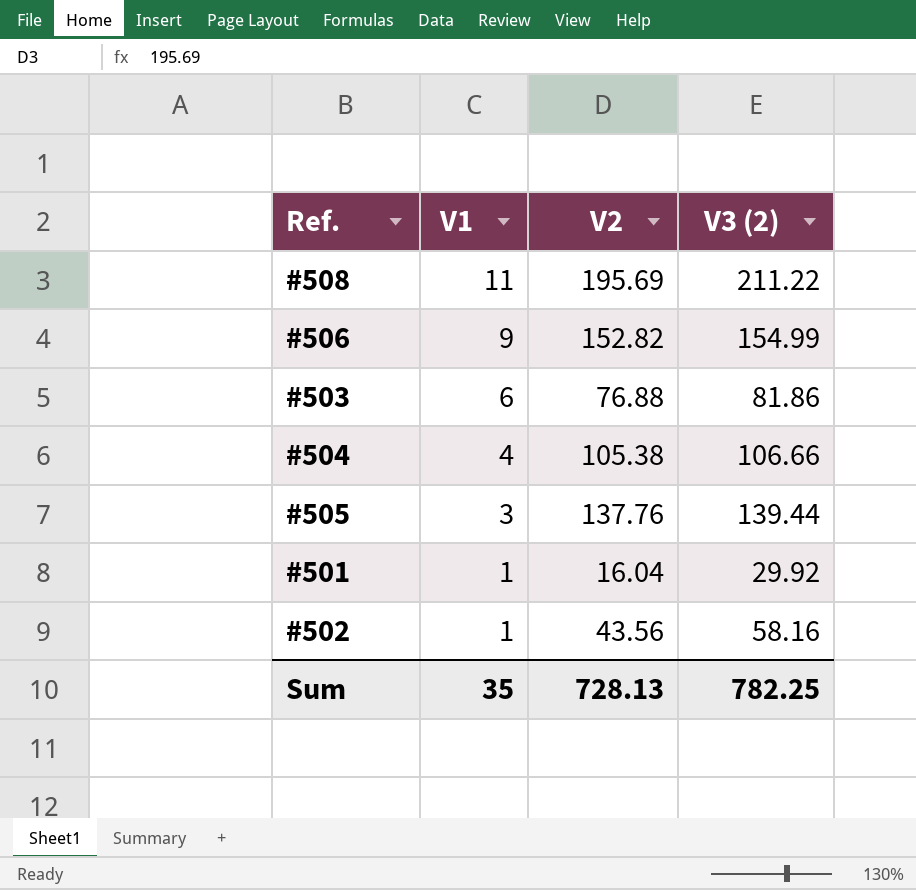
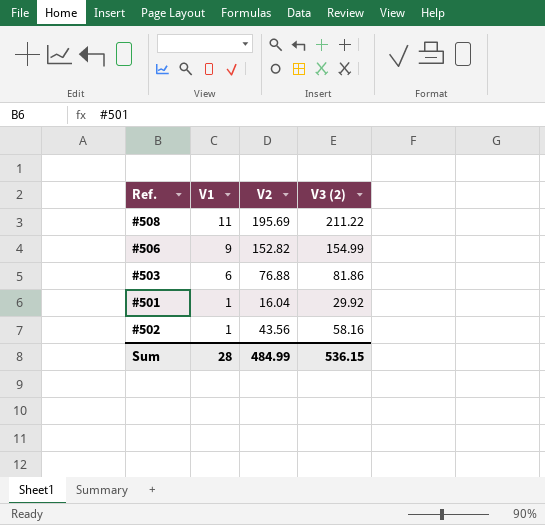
row #504: 4 | 105.38 | 106.66 -> none
row #505: 3 | 137.76 | 139.44 -> none
Sum | V1: 35 -> 28
Sum | V2: 728.13 -> 484.99
Sum | V3 (2): 782.25 -> 536.15

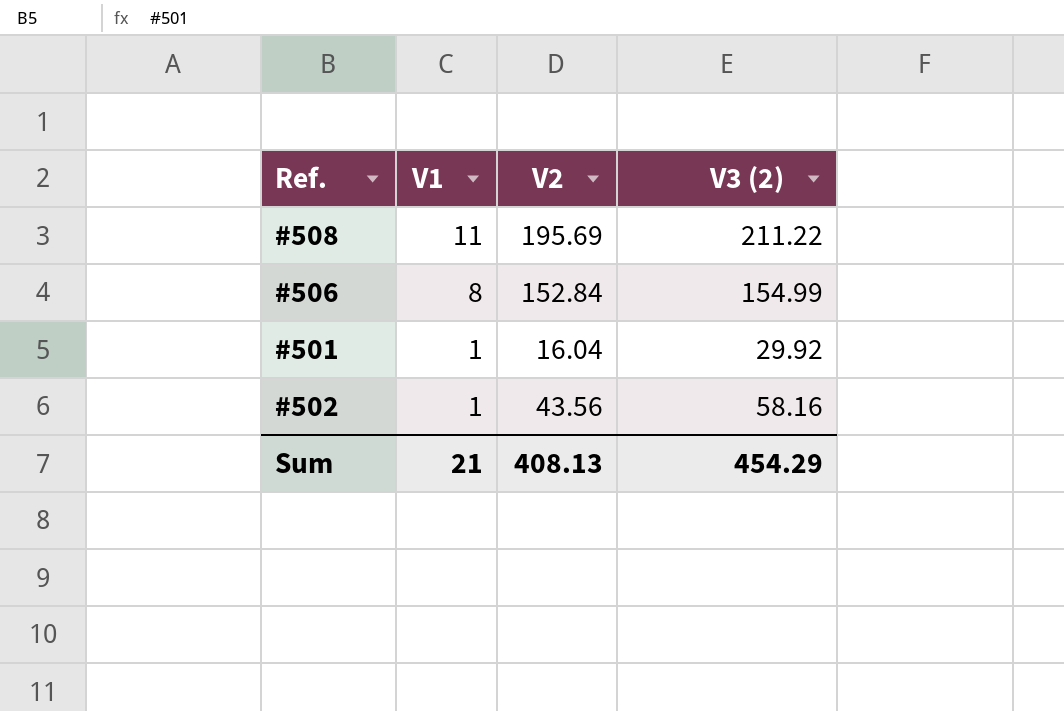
row #503: 6 | 76.88 | 81.86 -> none
#506 | V1: 9 -> 8
#506 | V2: 152.82 -> 152.84
Sum | V1: 28 -> 21
Sum | V2: 484.99 -> 408.13
Sum | V3 (2): 536.15 -> 454.29

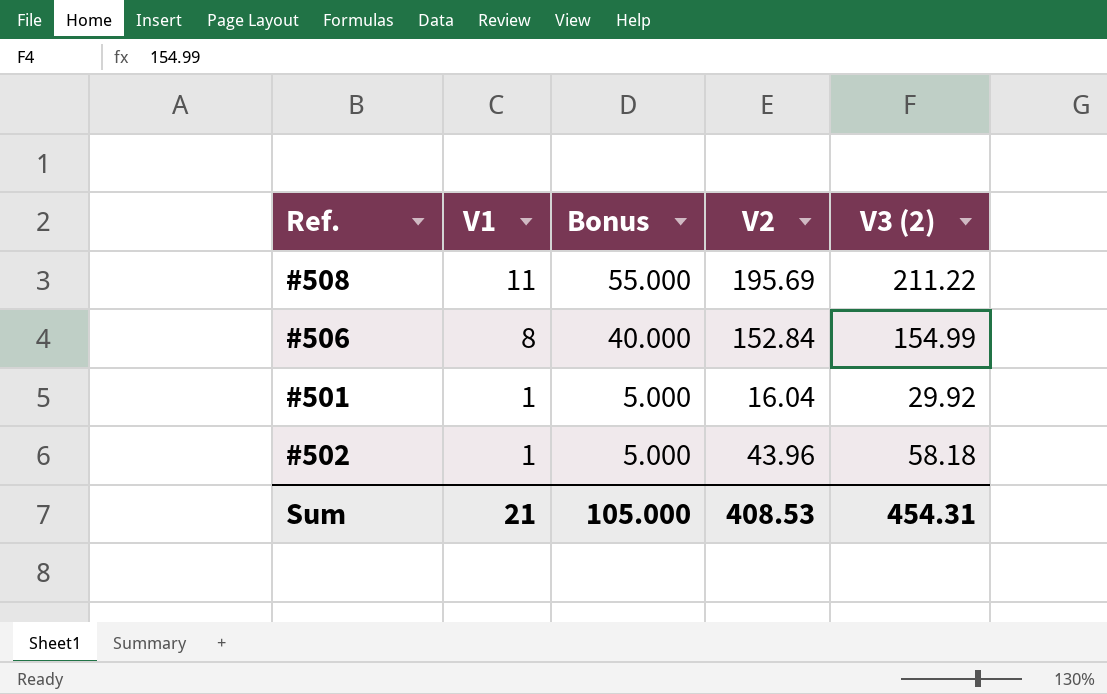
column Bonus | formula: none -> [V1] * 5
#502 | V2: 43.56 -> 43.96
#502 | V3 (2): 58.16 -> 58.18
Sum | V2: 408.13 -> 408.53
Sum | V3 (2): 454.29 -> 454.31

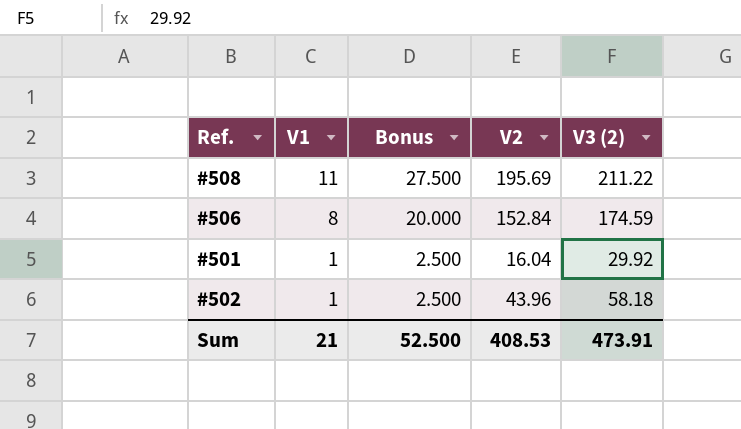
column Bonus | formula: [V1] * 5 -> [V1] * 2.5
#506 | V3 (2): 154.99 -> 174.59
Sum | Bonus: 105.000 -> 52.500
Sum | V3 (2): 454.31 -> 473.91

